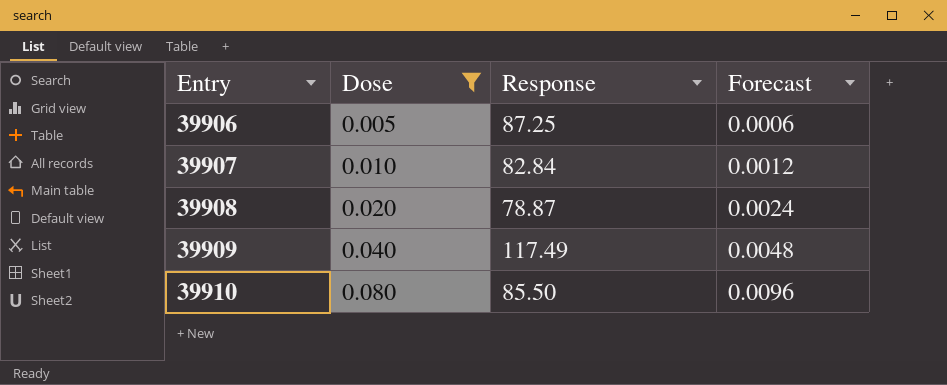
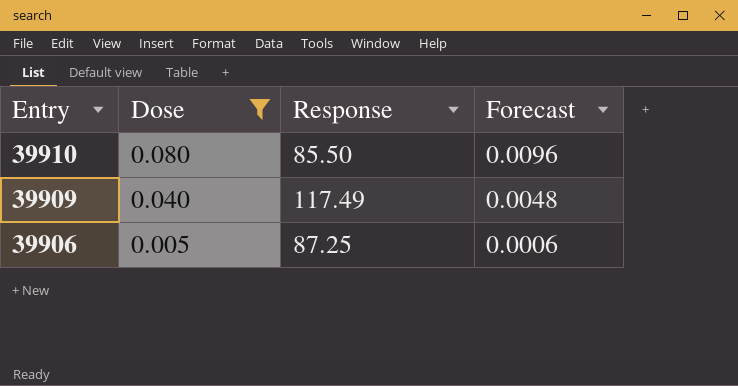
row order: Entry ascending -> Entry descending
row 39907: 0.010 | 82.84 | 0.0012 -> none
row 39908: 0.020 | 78.87 | 0.0024 -> none

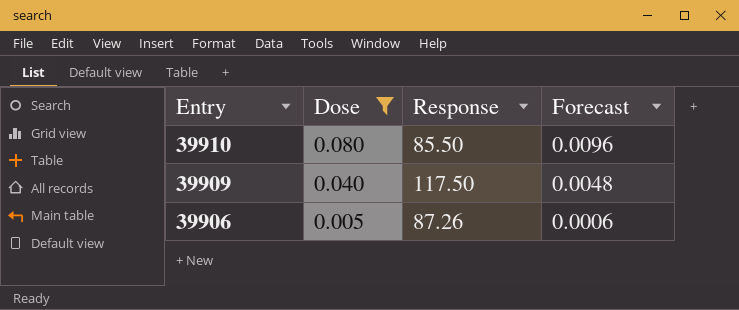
39909 | Response: 117.49 -> 117.50
39906 | Response: 87.25 -> 87.26

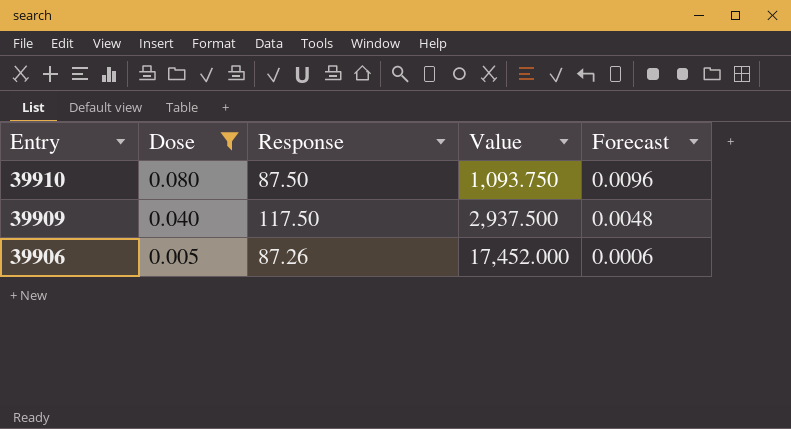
column Value | formula: none -> [Response] / [Dose]
39910 | Response: 85.50 -> 87.50

